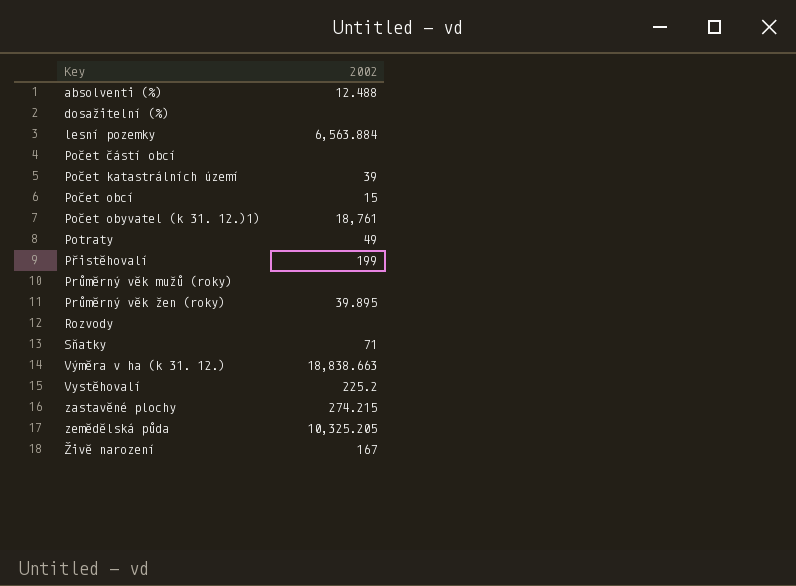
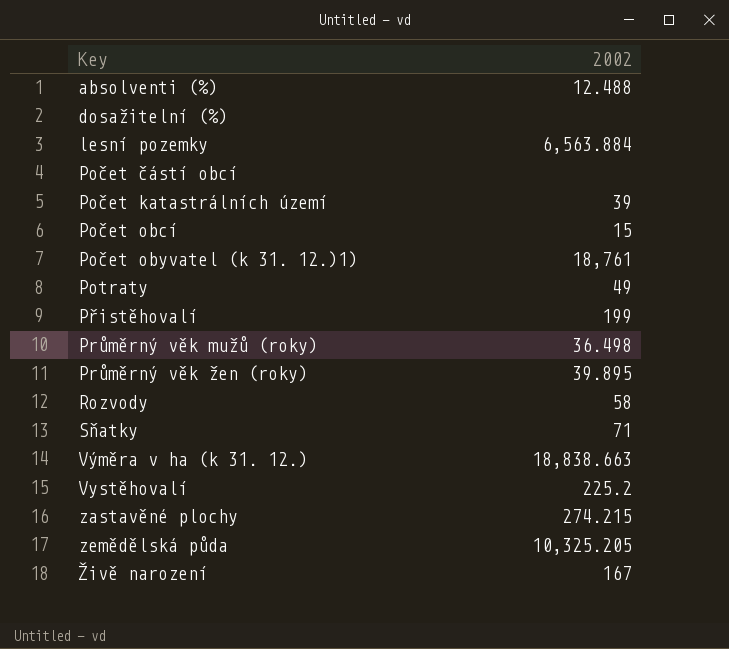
Průměrný věk mužů (roky) | 2002: none -> 36.498
Rozvody | 2002: none -> 58

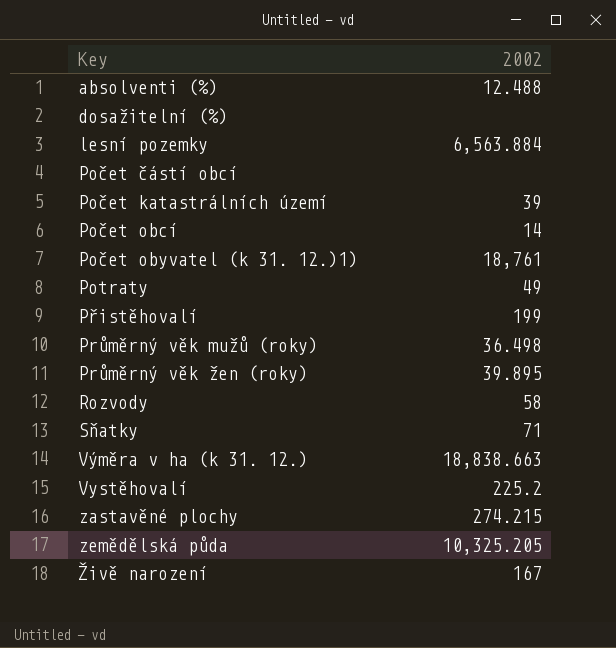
Počet obcí | 2002: 15 -> 14

